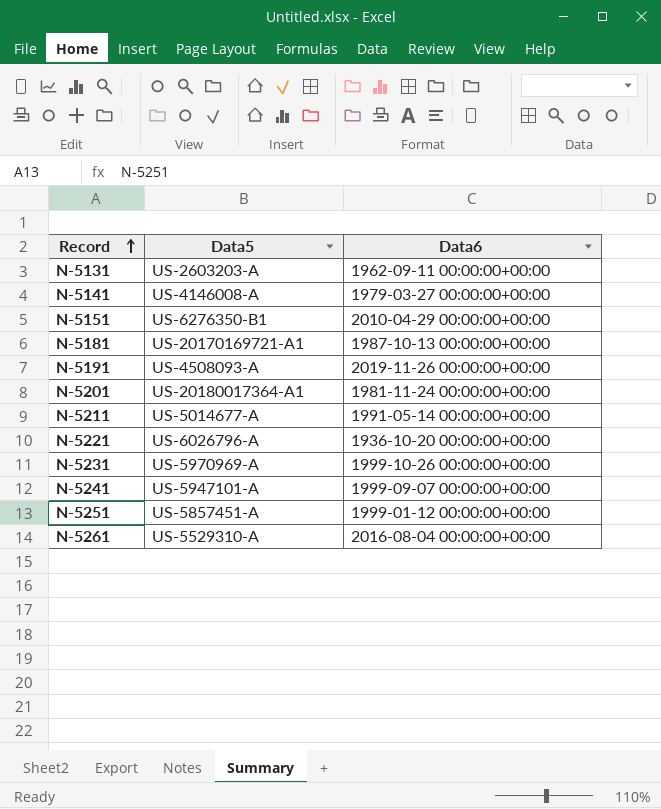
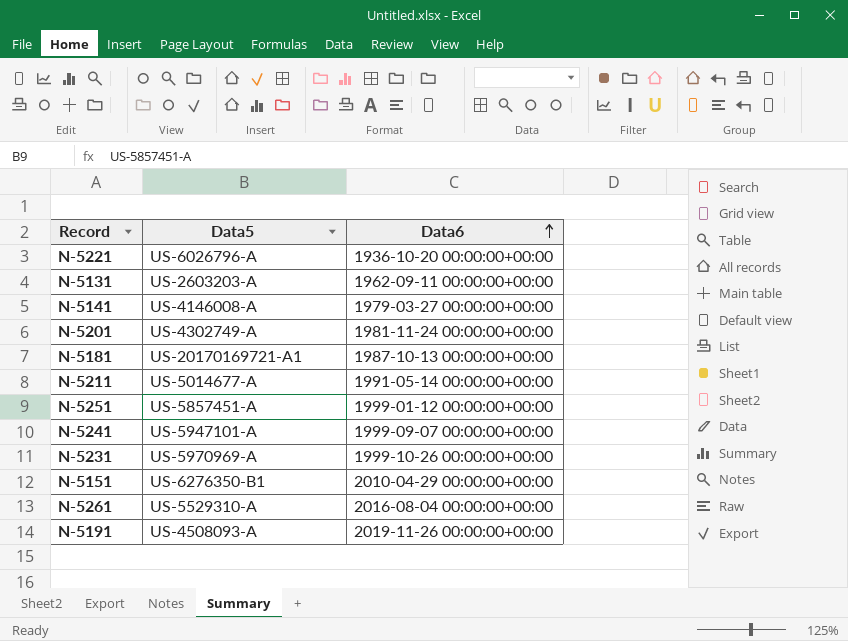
row order: Record ascending -> Data6 ascending
N-5201 | Data5: US-20180017364-A1 -> US-4302749-A

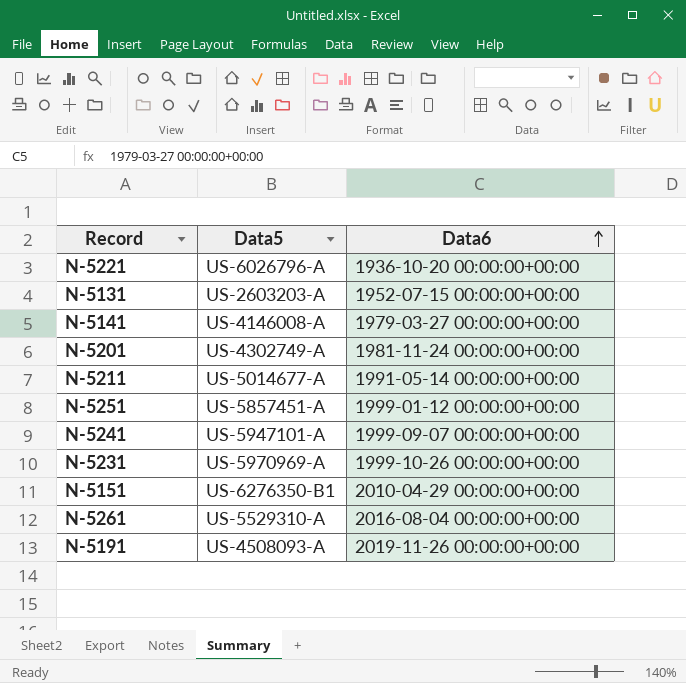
row N-5181: US-20170169721-A1 | 1987-10-13 00:00:00+00:00 -> none
N-5131 | Data6: 1962-09-11 00:00:00+00:00 -> 1952-07-15 00:00:00+00:00

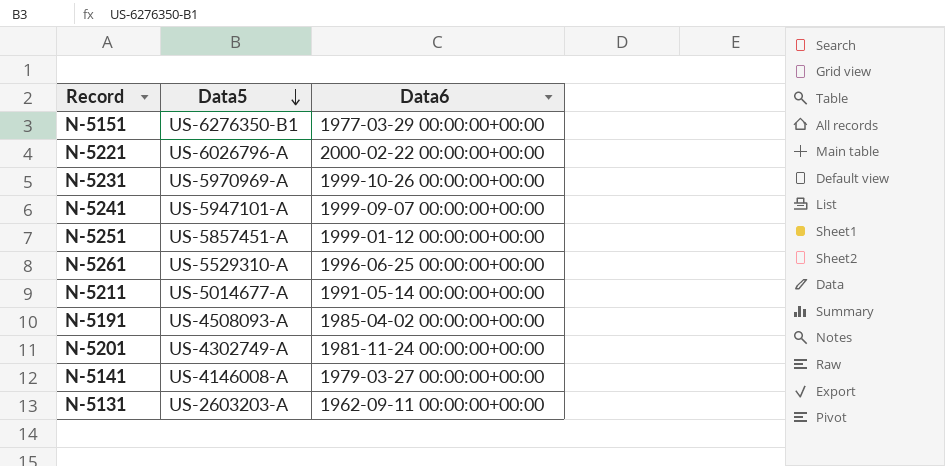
row order: Data6 ascending -> Data5 descending
N-5151 | Data6: 2010-04-29 00:00:00+00:00 -> 1977-03-29 00:00:00+00:00
N-5221 | Data6: 1936-10-20 00:00:00+00:00 -> 2000-02-22 00:00:00+00:00
N-5261 | Data6: 2016-08-04 00:00:00+00:00 -> 1996-06-25 00:00:00+00:00
N-5191 | Data6: 2019-11-26 00:00:00+00:00 -> 1985-04-02 00:00:00+00:00
N-5131 | Data6: 1952-07-15 00:00:00+00:00 -> 1962-09-11 00:00:00+00:00

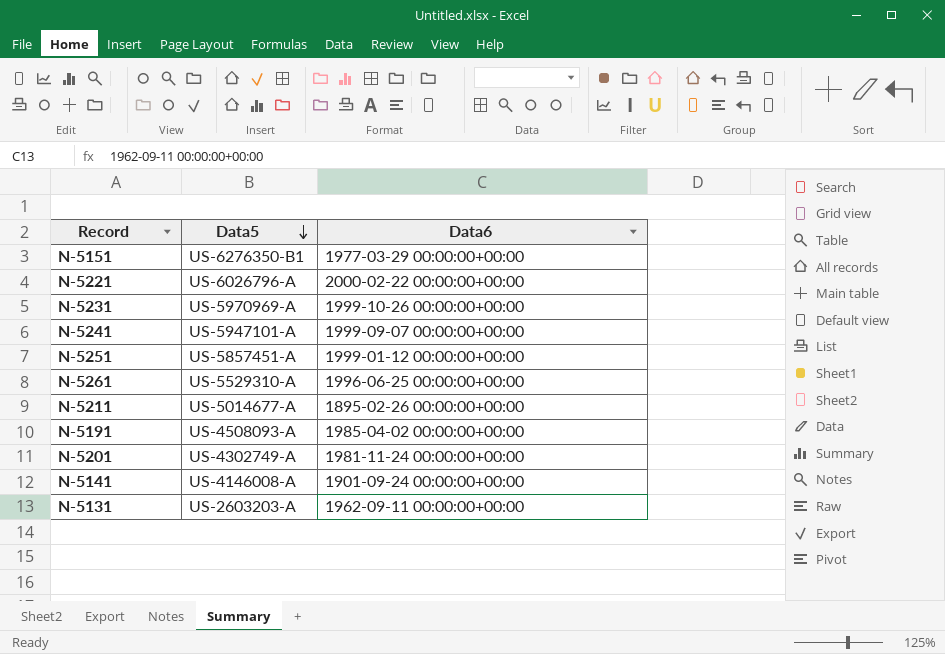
N-5211 | Data6: 1991-05-14 00:00:00+00:00 -> 1895-02-26 00:00:00+00:00
N-5141 | Data6: 1979-03-27 00:00:00+00:00 -> 1901-09-24 00:00:00+00:00

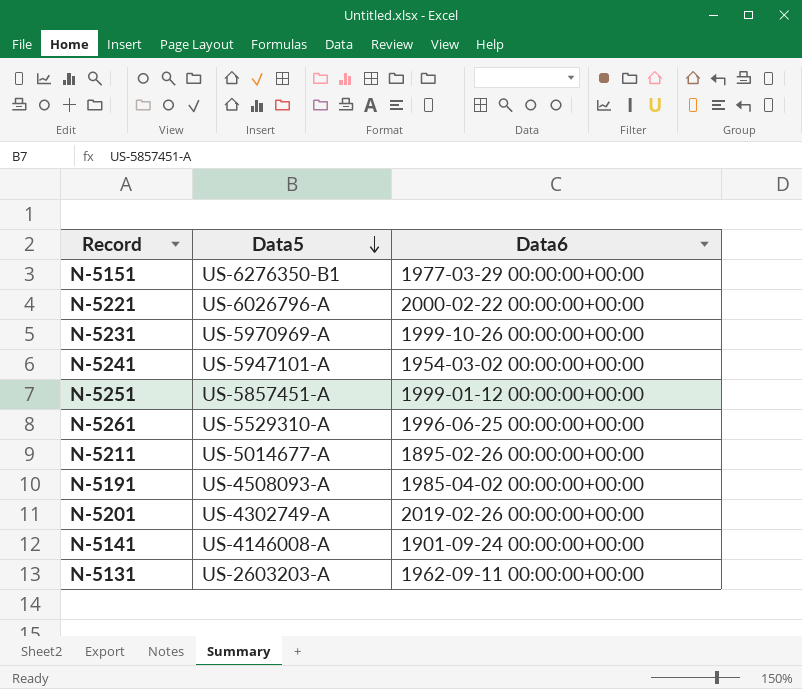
N-5241 | Data6: 1999-09-07 00:00:00+00:00 -> 1954-03-02 00:00:00+00:00
N-5201 | Data6: 1981-11-24 00:00:00+00:00 -> 2019-02-26 00:00:00+00:00

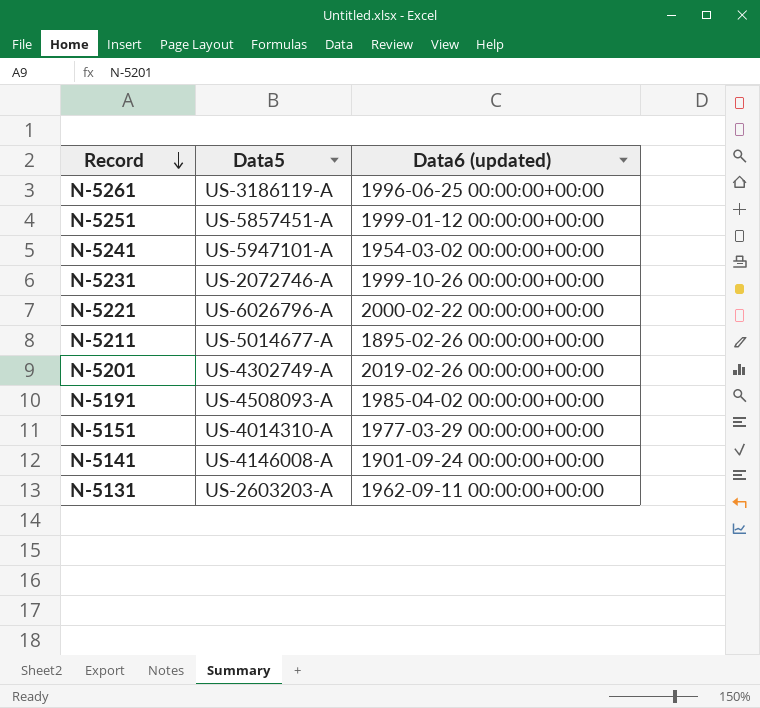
row order: Data5 descending -> Record descending
column name: Data6 -> Data6 (updated)
N-5261 | Data5: US-5529310-A -> US-3186119-A
N-5231 | Data5: US-5970969-A -> US-2072746-A
N-5151 | Data5: US-6276350-B1 -> US-4014310-A

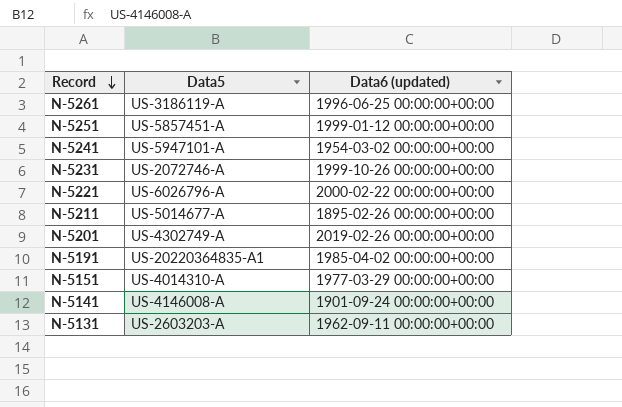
N-5191 | Data5: US-4508093-A -> US-20220364835-A1

